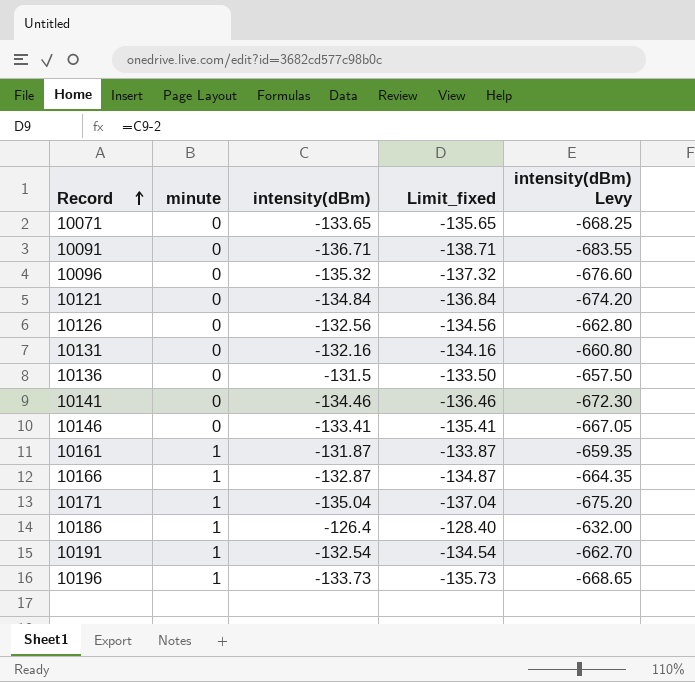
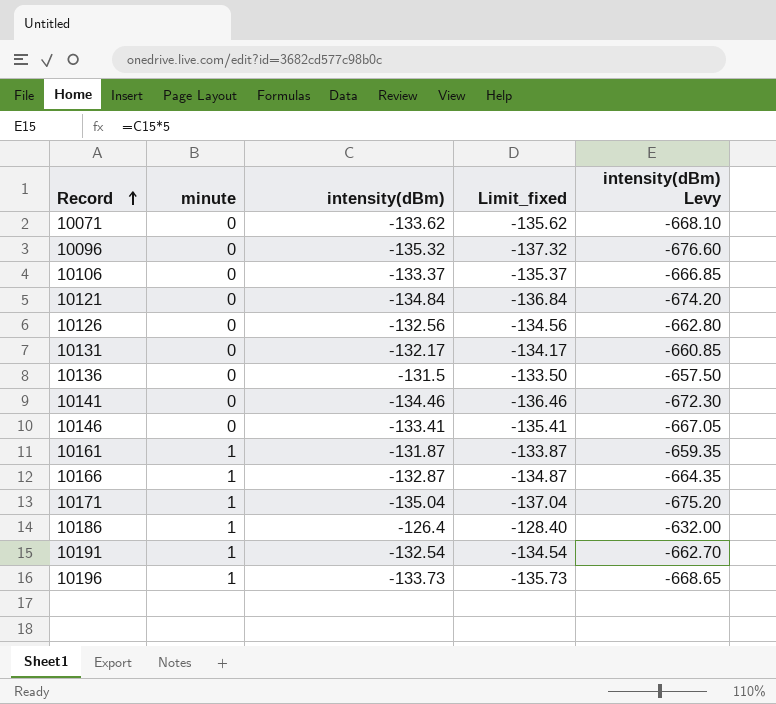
row 10091: 0 | -136.71 | -138.71 | -683.55 -> none
10071 | intensity(dBm): -133.65 -> -133.62
10071 | Limit_fixed: -135.65 -> -135.62
10071 | intensity(dBm) Levy: -668.25 -> -668.10
row 10106: none -> 0 | -133.37 | -135.37 | -666.85
10131 | intensity(dBm): -132.16 -> -132.17
10131 | Limit_fixed: -134.16 -> -134.17
10131 | intensity(dBm) Levy: -660.80 -> -660.85

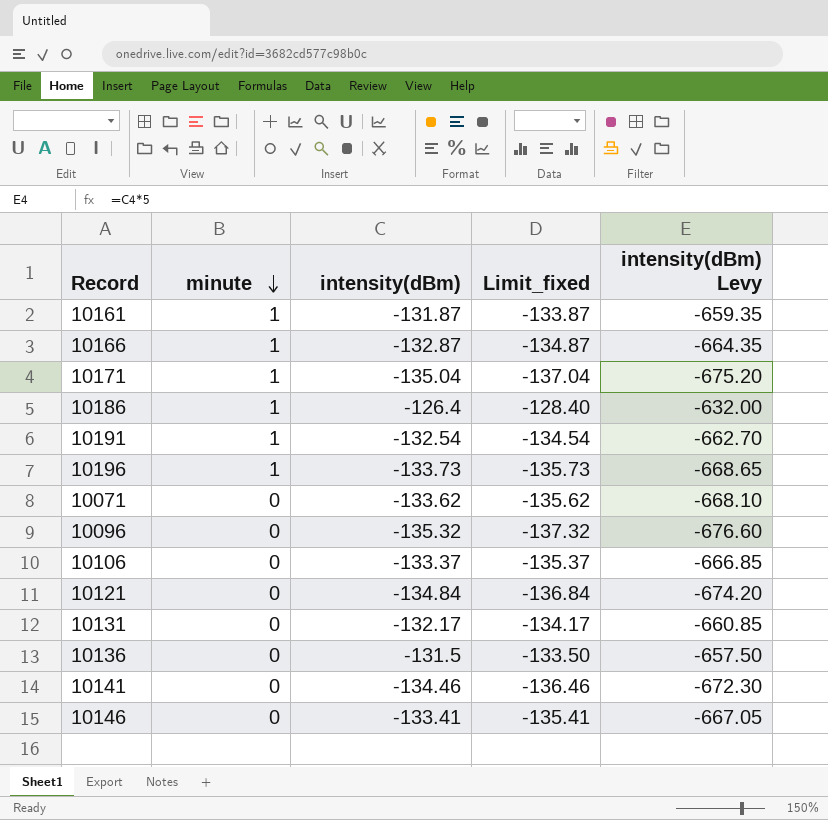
row order: Record ascending -> minute descending
row 10126: 0 | -132.56 | -134.56 | -662.80 -> none

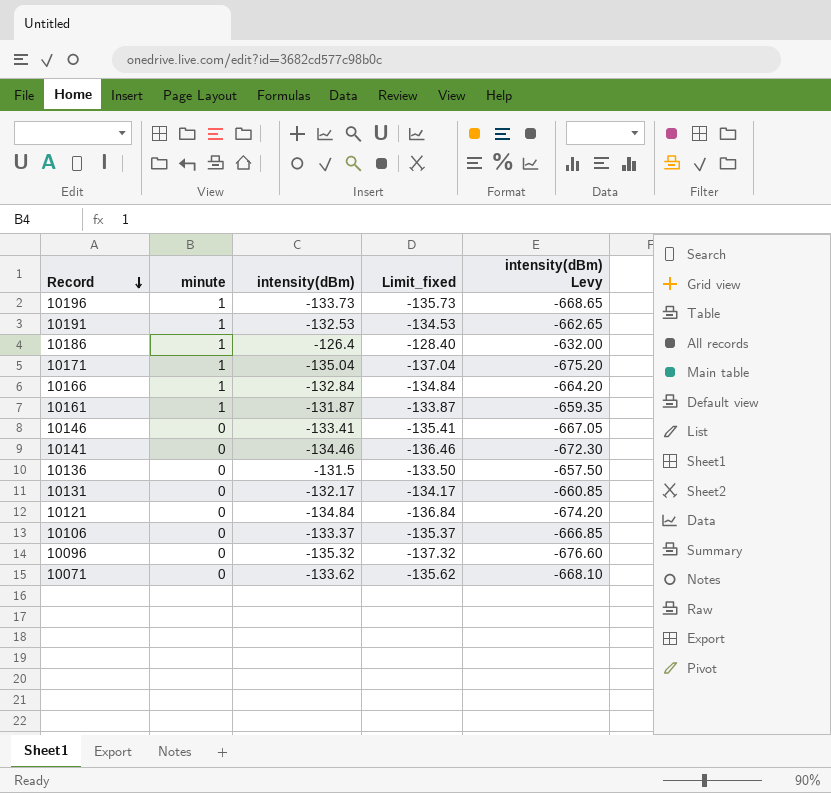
row order: minute descending -> Record descending
10191 | intensity(dBm): -132.54 -> -132.53
10191 | Limit_fixed: -134.54 -> -134.53
10191 | intensity(dBm) Levy: -662.70 -> -662.65
10166 | intensity(dBm): -132.87 -> -132.84
10166 | Limit_fixed: -134.87 -> -134.84
10166 | intensity(dBm) Levy: -664.35 -> -664.20

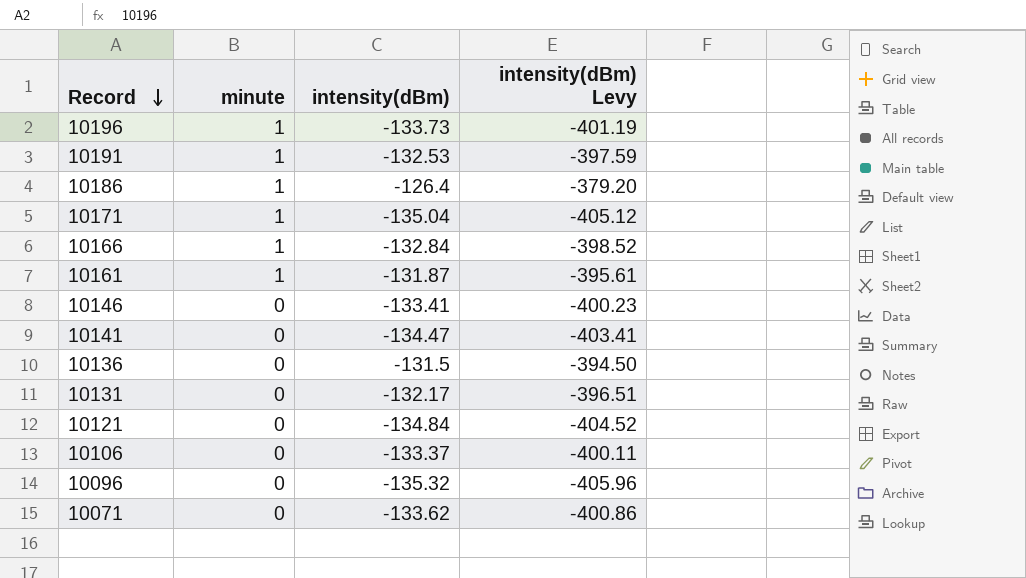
column Limit_fixed | formula: [intensity(dBm)] - 2 -> none
column intensity(dBm) Levy | formula: [intensity(dBm)] * 5 -> [intensity(dBm)] * 3
10141 | intensity(dBm): -134.46 -> -134.47

